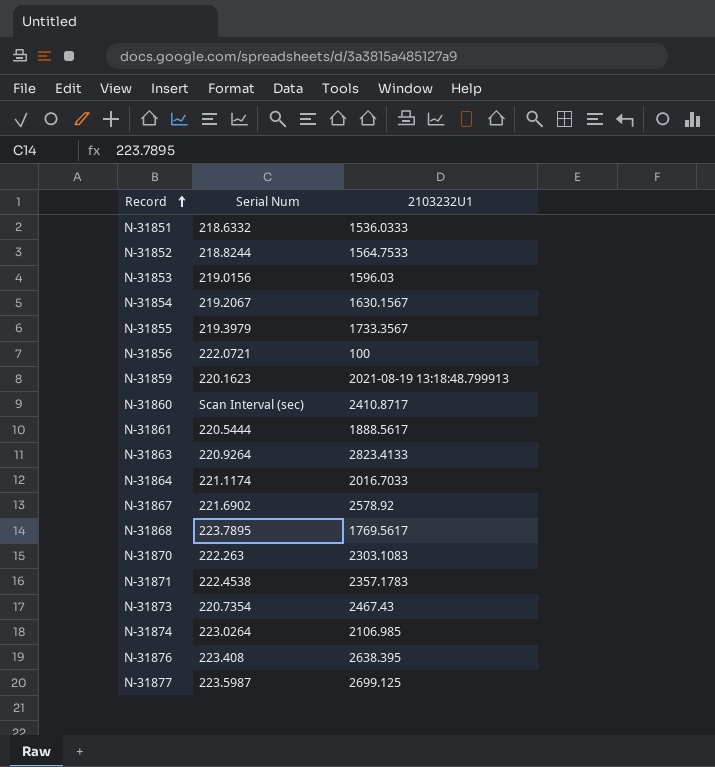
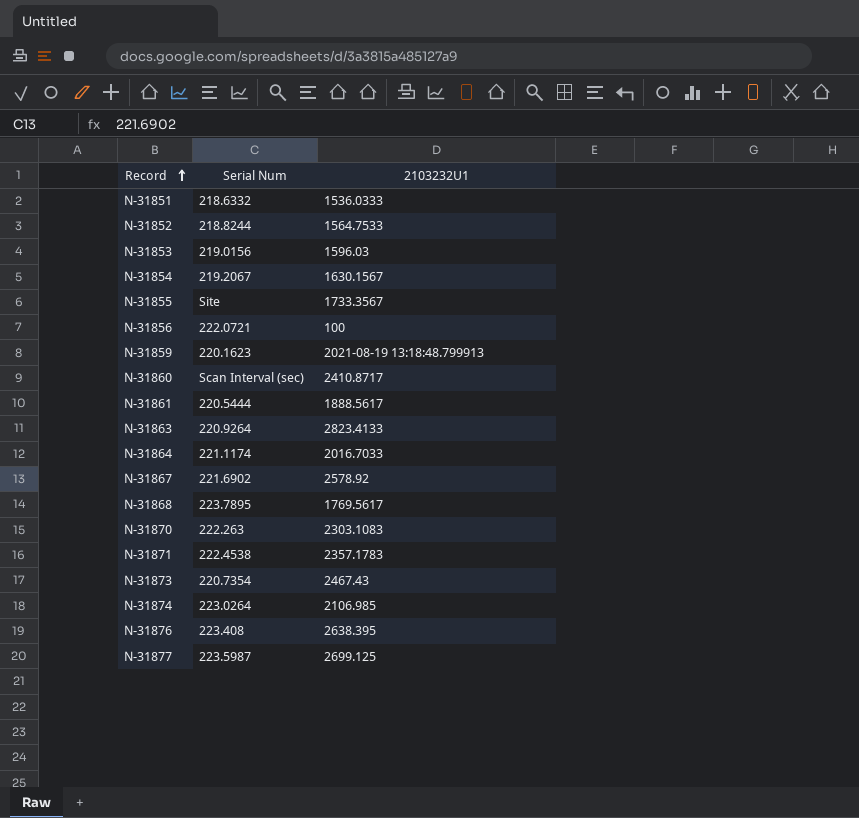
N-31855 | Serial Num: 219.3979 -> Site

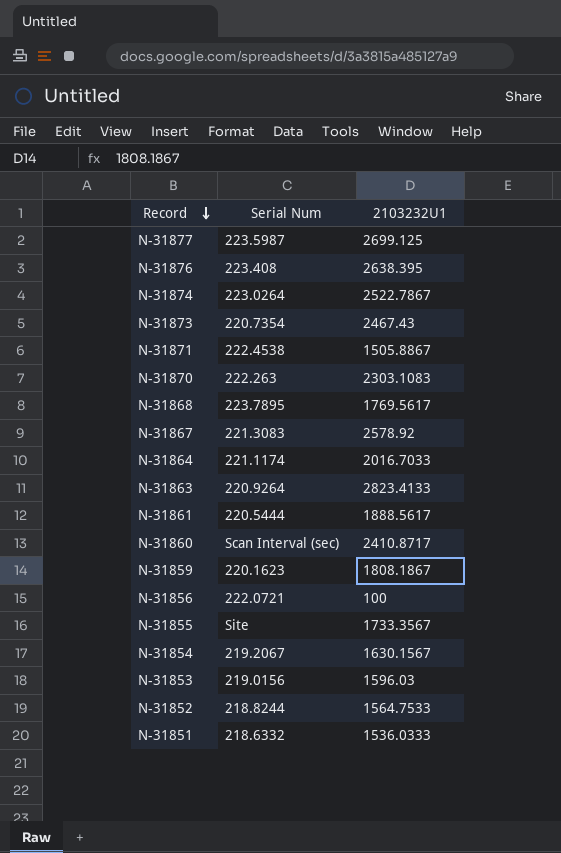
row order: Record ascending -> Record descending
N-31874 | 2103232U1: 2106.985 -> 2522.7867
N-31871 | 2103232U1: 2357.1783 -> 1505.8867
N-31867 | Serial Num: 221.6902 -> 221.3083
N-31859 | 2103232U1: 2021-08-19 13:18:48.799913 -> 1808.1867

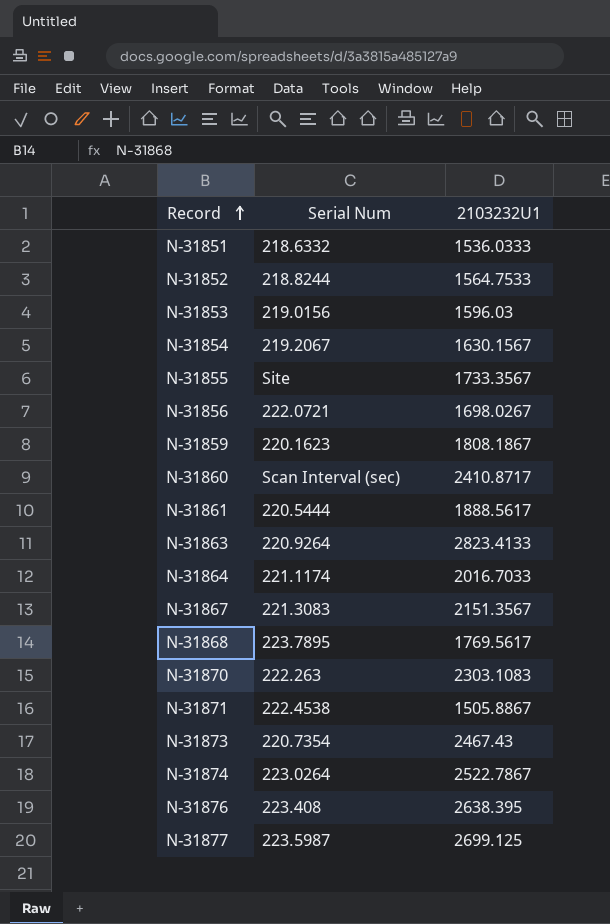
row order: Record descending -> Record ascending
N-31856 | 2103232U1: 100 -> 1698.0267
N-31867 | 2103232U1: 2578.92 -> 2151.3567

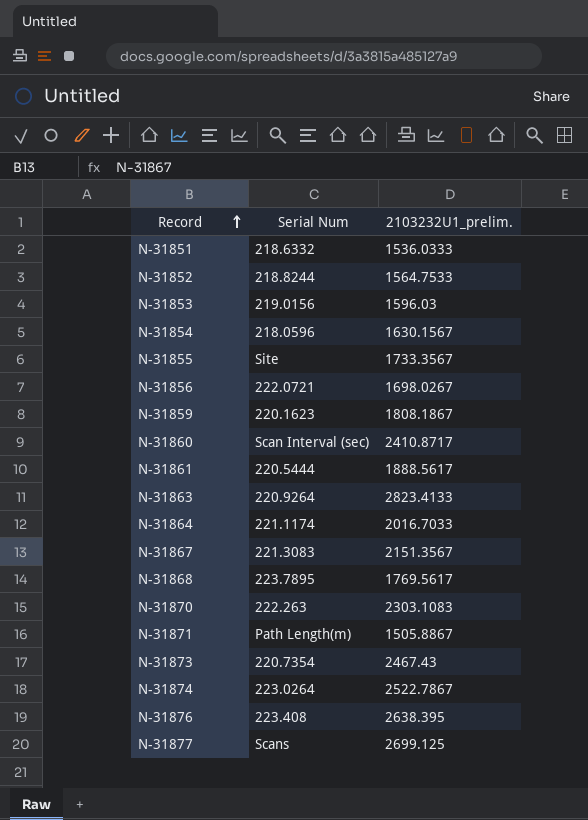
column name: 2103232U1 -> 2103232U1_prelim.
N-31854 | Serial Num: 219.2067 -> 218.0596
N-31871 | Serial Num: 222.4538 -> Path Length(m)
N-31877 | Serial Num: 223.5987 -> Scans

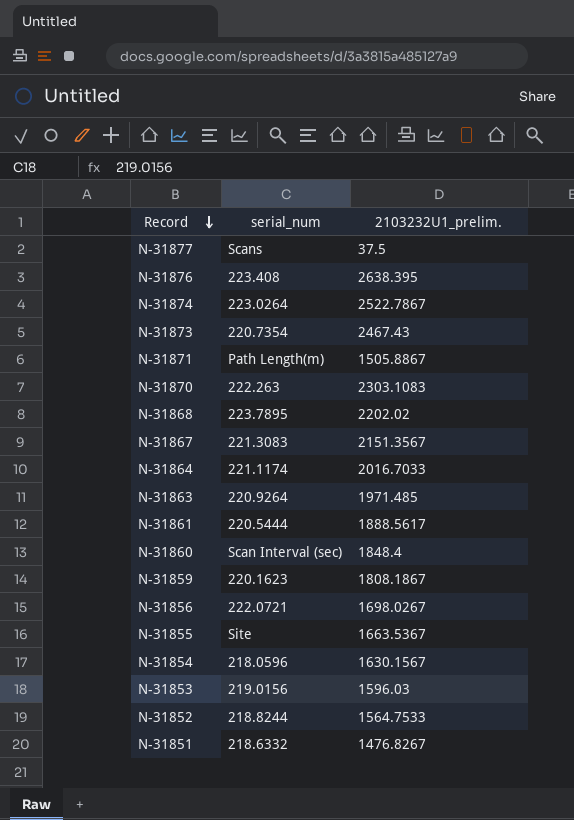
row order: Record ascending -> Record descending
column name: Serial Num -> serial_num
N-31877 | 2103232U1_prelim.: 2699.125 -> 37.5
N-31868 | 2103232U1_prelim.: 1769.5617 -> 2202.02
N-31863 | 2103232U1_prelim.: 2823.4133 -> 1971.485
N-31860 | 2103232U1_prelim.: 2410.8717 -> 1848.4
N-31855 | 2103232U1_prelim.: 1733.3567 -> 1663.5367
N-31851 | 2103232U1_prelim.: 1536.0333 -> 1476.8267

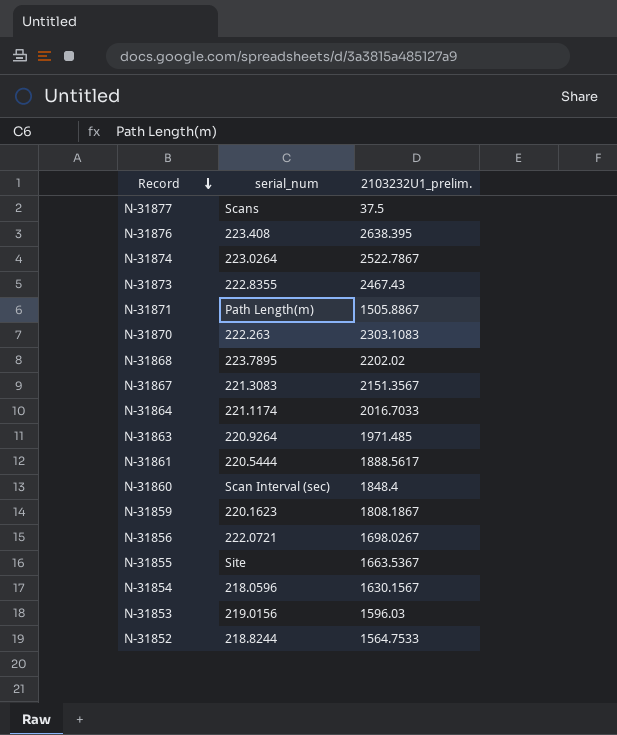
row N-31851: 218.6332 | 1476.8267 -> none
N-31873 | serial_num: 220.7354 -> 222.8355

